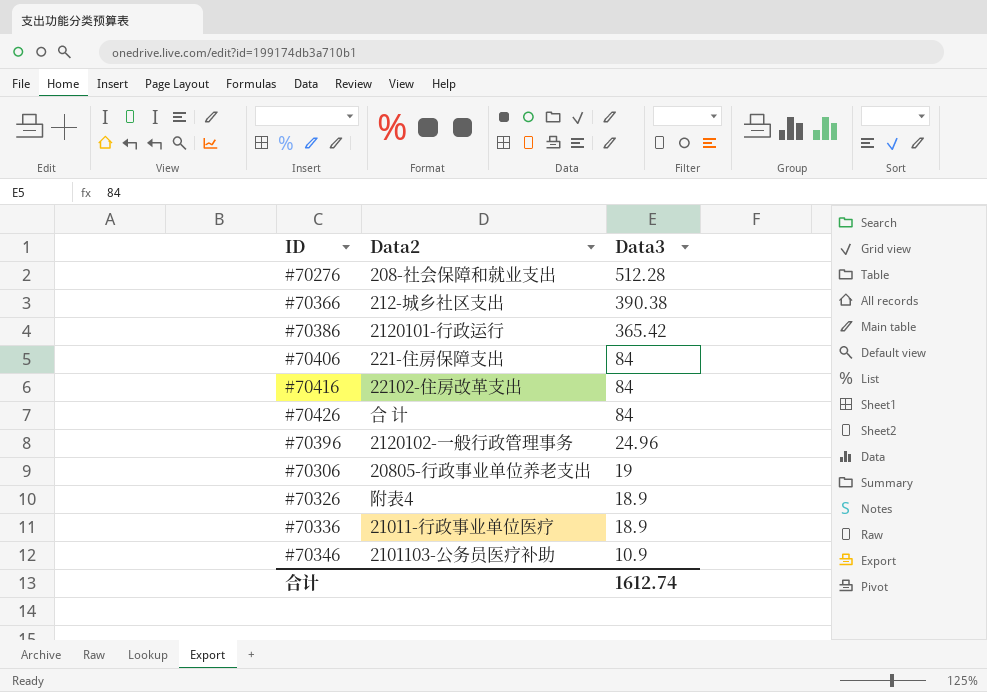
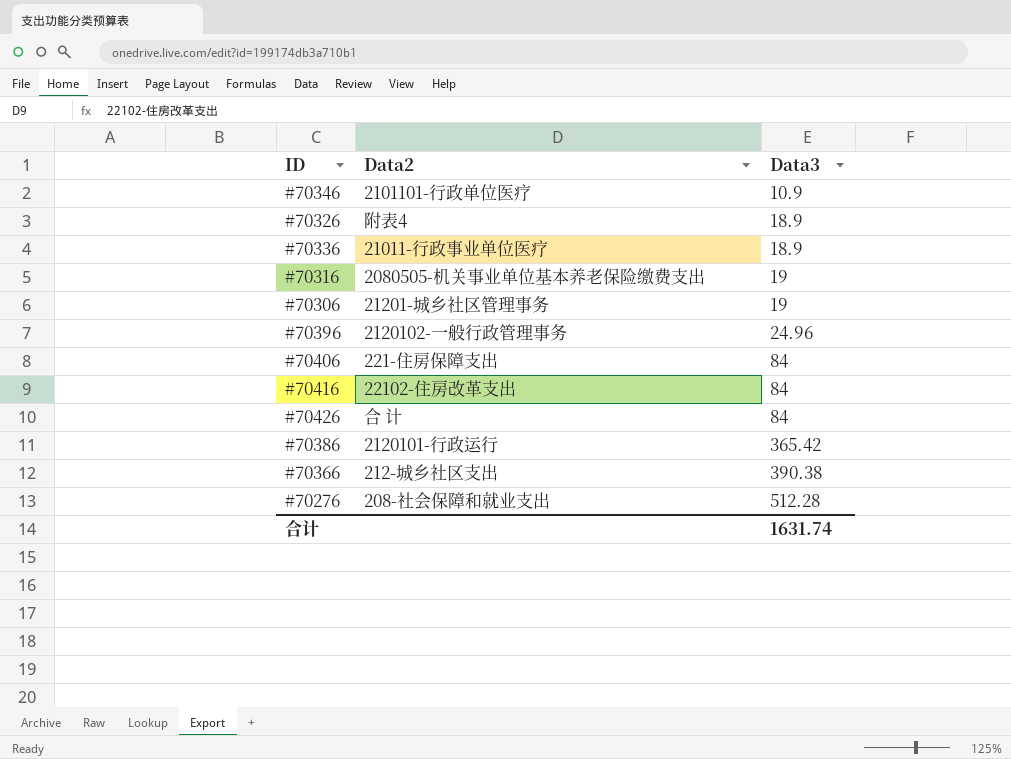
row order: Data3 descending -> Data3 ascending
#70346 | Data2: 2101103-公务员医疗补助 -> 2101101-行政单位医疗
row #70316: none -> 2080505-机关事业单位基本养老保险缴费支出 | 19
#70306 | Data2: 20805-行政事业单位养老支出 -> 21201-城乡社区管理事务
合计 | Data3: 1612.74 -> 1631.74

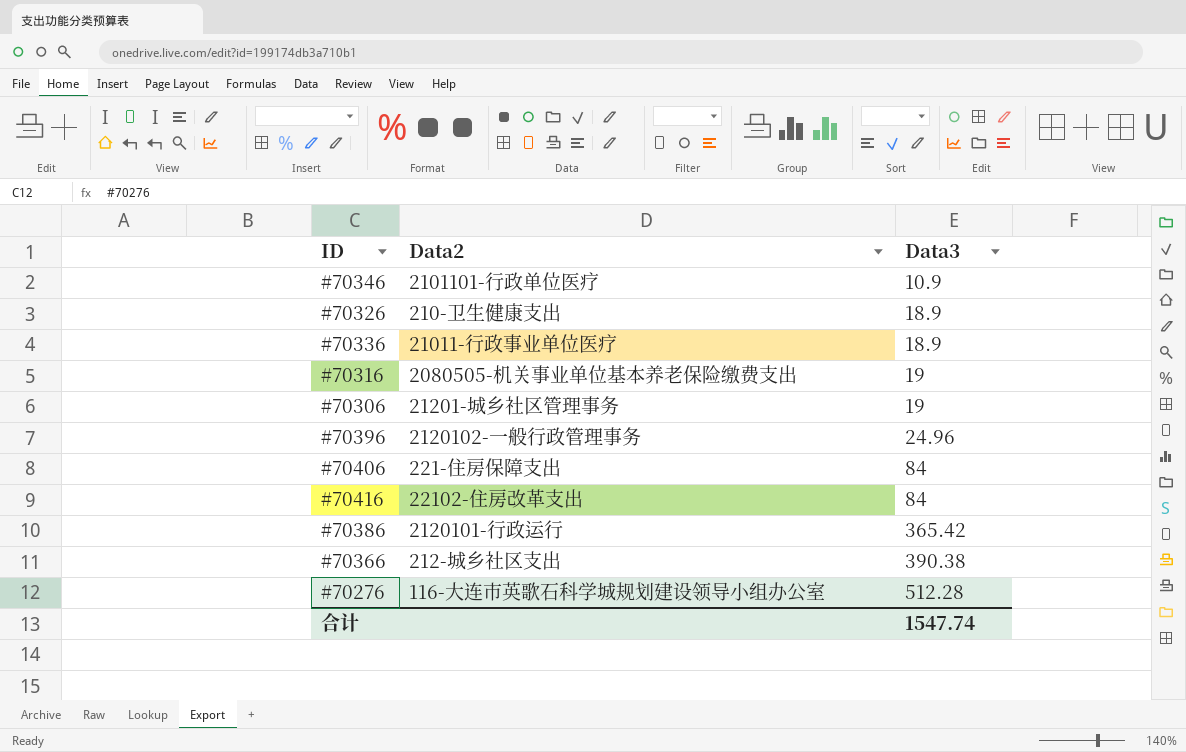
row #70426: 合 计 | 84 -> none
#70326 | Data2: 附表4 -> 210-卫生健康支出
#70276 | Data2: 208-社会保障和就业支出 -> 116-大连市英歌石科学城规划建设领导小组办公室
合计 | Data3: 1631.74 -> 1547.74

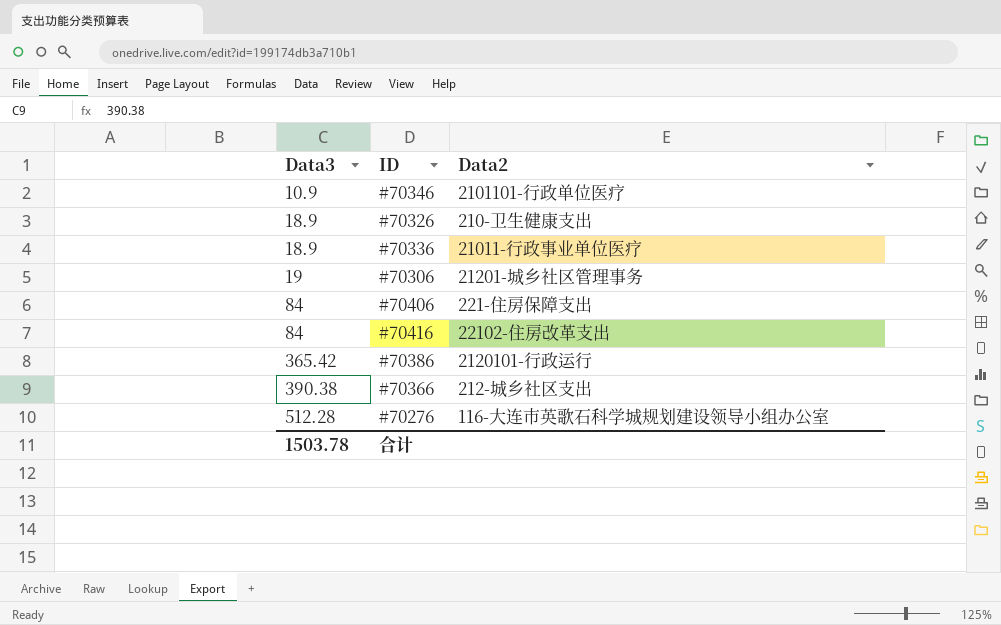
column Data3 | position: 3 -> 1
row #70316: 2080505-机关事业单位基本养老保险缴费支出 | 19 -> none
row #70396: 2120102-一般行政管理事务 | 24.96 -> none
合计 | Data3: 1547.74 -> 1503.78

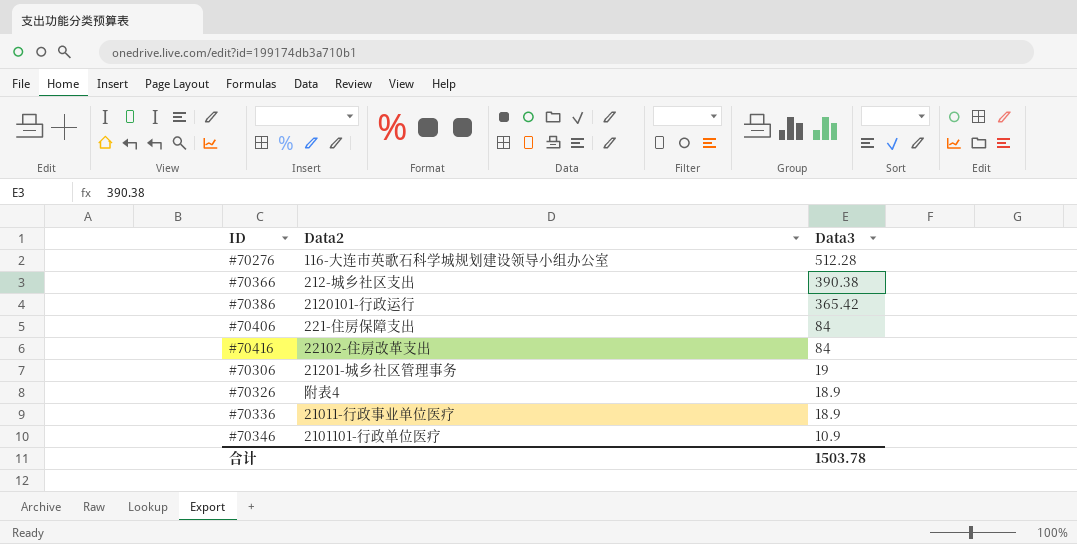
row order: Data3 ascending -> Data3 descending
column Data3 | position: 1 -> 3
#70326 | Data2: 210-卫生健康支出 -> 附表4

